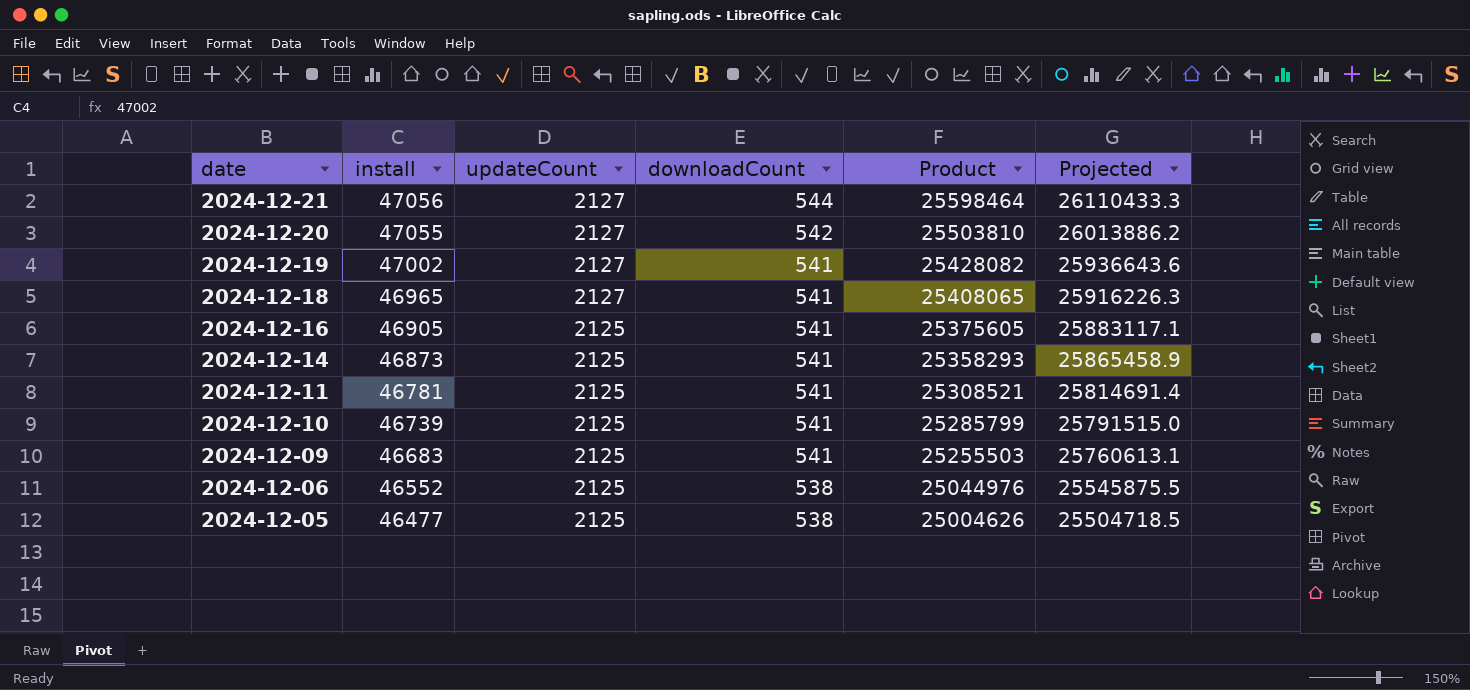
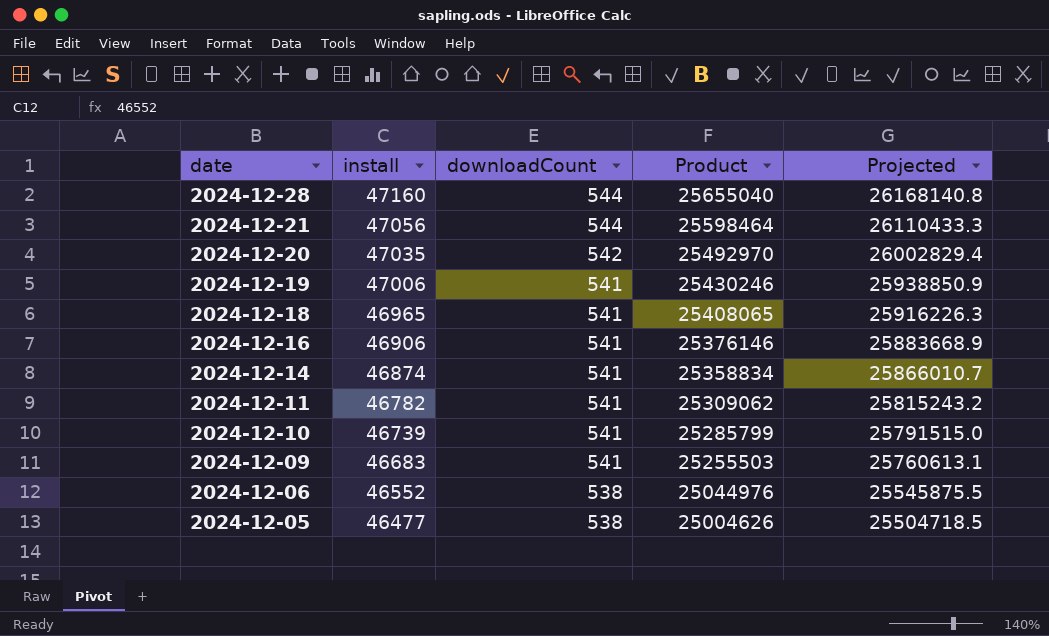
column updateCount | position: 3 -> none
row 2024-12-28: none -> 47160 | 544 | 25655040 | 26168140.8
2024-12-20 | install: 47055 -> 47035
2024-12-20 | Product: 25503810 -> 25492970
2024-12-20 | Projected: 26013886.2 -> 26002829.4
2024-12-19 | install: 47002 -> 47006
2024-12-19 | Product: 25428082 -> 25430246
2024-12-19 | Projected: 25936643.6 -> 25938850.9
2024-12-16 | install: 46905 -> 46906
2024-12-16 | Product: 25375605 -> 25376146
2024-12-16 | Projected: 25883117.1 -> 25883668.9
2024-12-14 | install: 46873 -> 46874
2024-12-14 | Product: 25358293 -> 25358834
2024-12-14 | Projected: 25865458.9 -> 25866010.7
2024-12-11 | install: 46781 -> 46782
2024-12-11 | Product: 25308521 -> 25309062
2024-12-11 | Projected: 25814691.4 -> 25815243.2

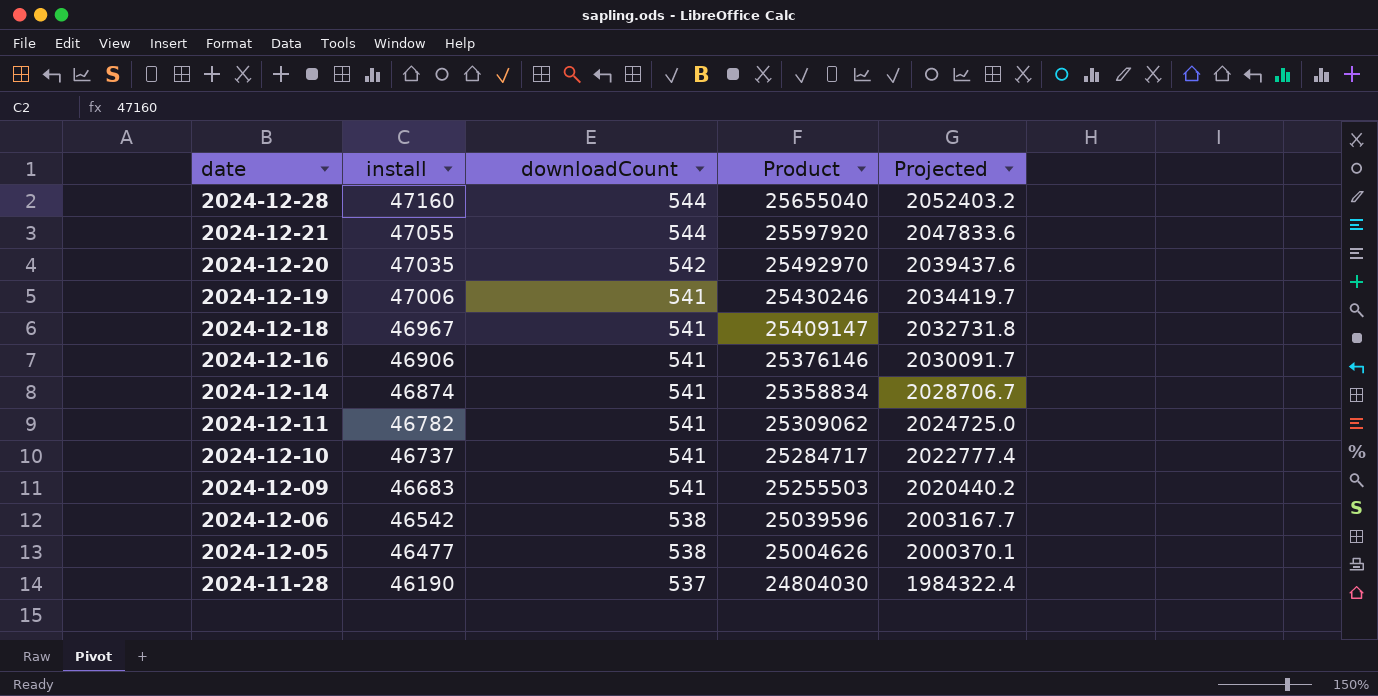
column Projected | formula: [Product] * 1.02 -> [Product] * 0.08
2024-12-21 | install: 47056 -> 47055
2024-12-21 | Product: 25598464 -> 25597920
2024-12-18 | install: 46965 -> 46967
2024-12-18 | Product: 25408065 -> 25409147
2024-12-10 | install: 46739 -> 46737
2024-12-10 | Product: 25285799 -> 25284717
2024-12-06 | install: 46552 -> 46542
2024-12-06 | Product: 25044976 -> 25039596
row 2024-11-28: none -> 46190 | 537 | 24804030 | 1984322.4

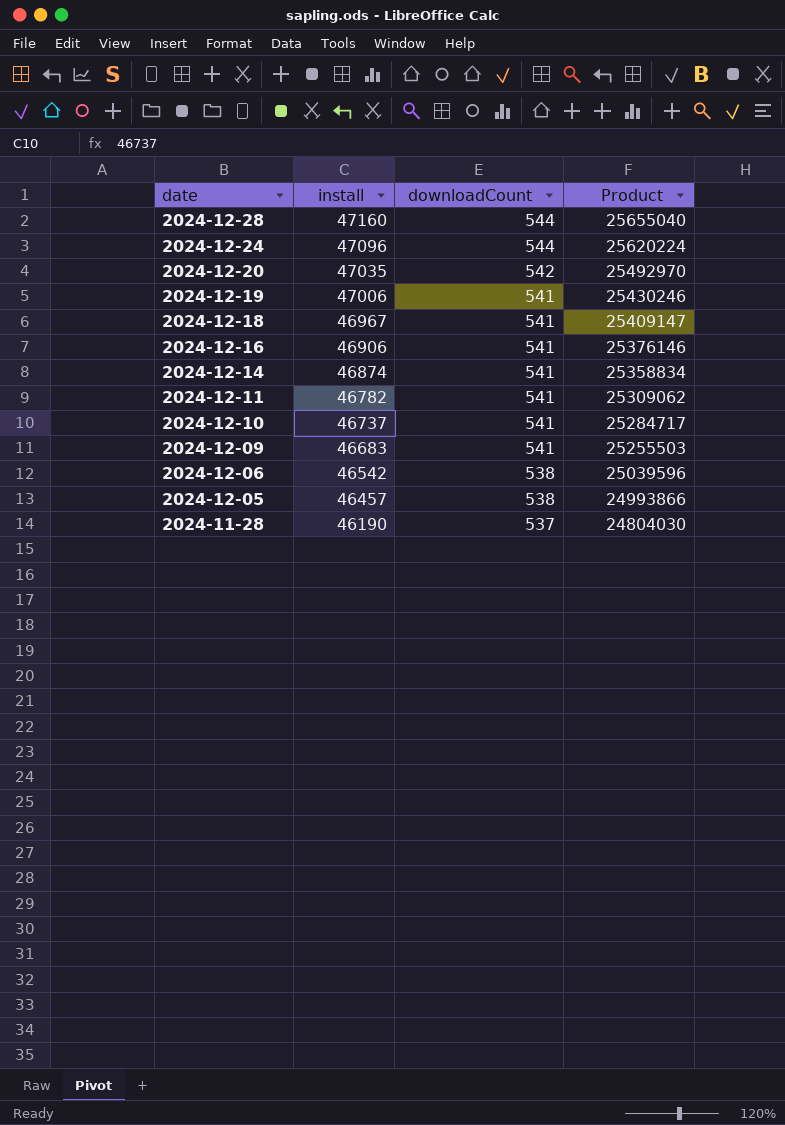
column Projected | formula: [Product] * 0.08 -> none
row 2024-12-21: 47055 | 544 | 25597920 | 2047833.6 -> none
row 2024-12-24: none -> 47096 | 544 | 25620224
2024-12-05 | install: 46477 -> 46457
2024-12-05 | Product: 25004626 -> 24993866

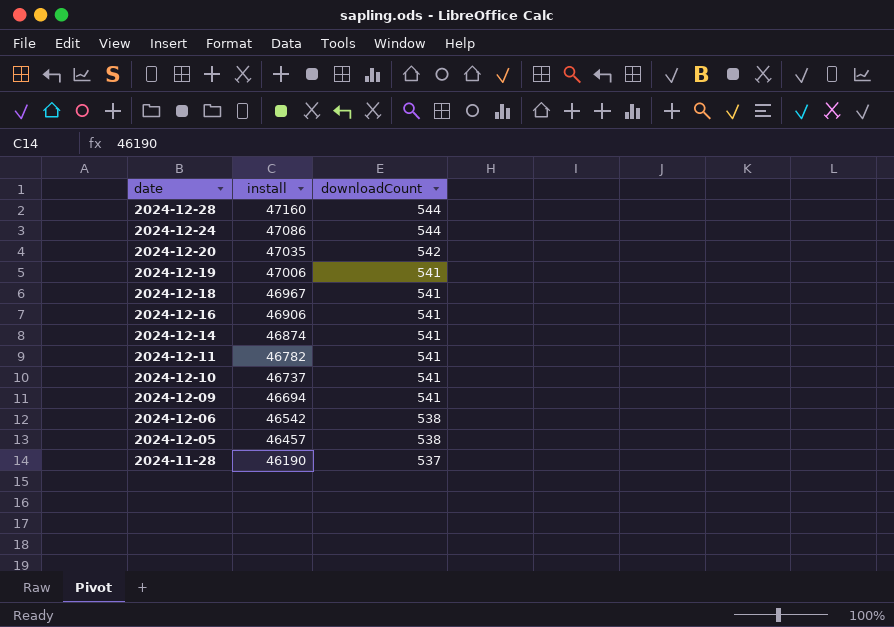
column Product | formula: [install] * [downloadCount] -> none
2024-12-24 | install: 47096 -> 47086
2024-12-09 | install: 46683 -> 46694

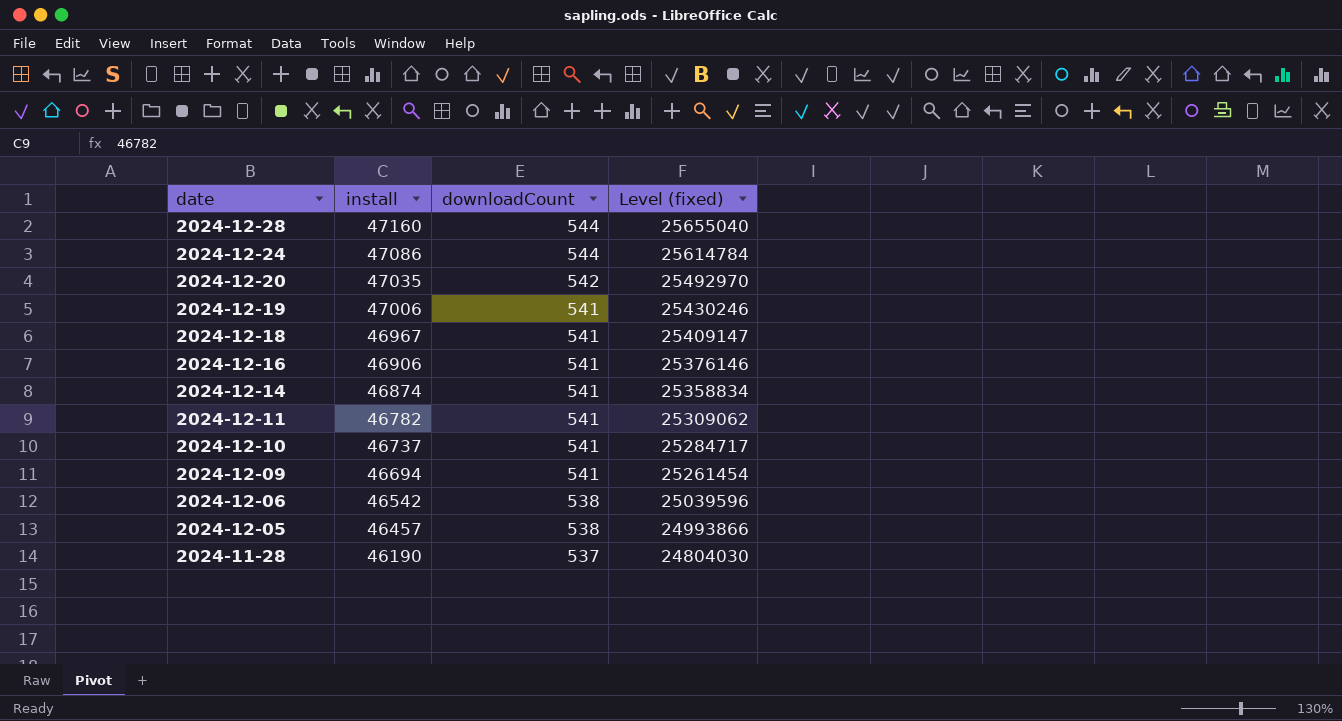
column Level (fixed) | formula: none -> [install] * [downloadCount]

